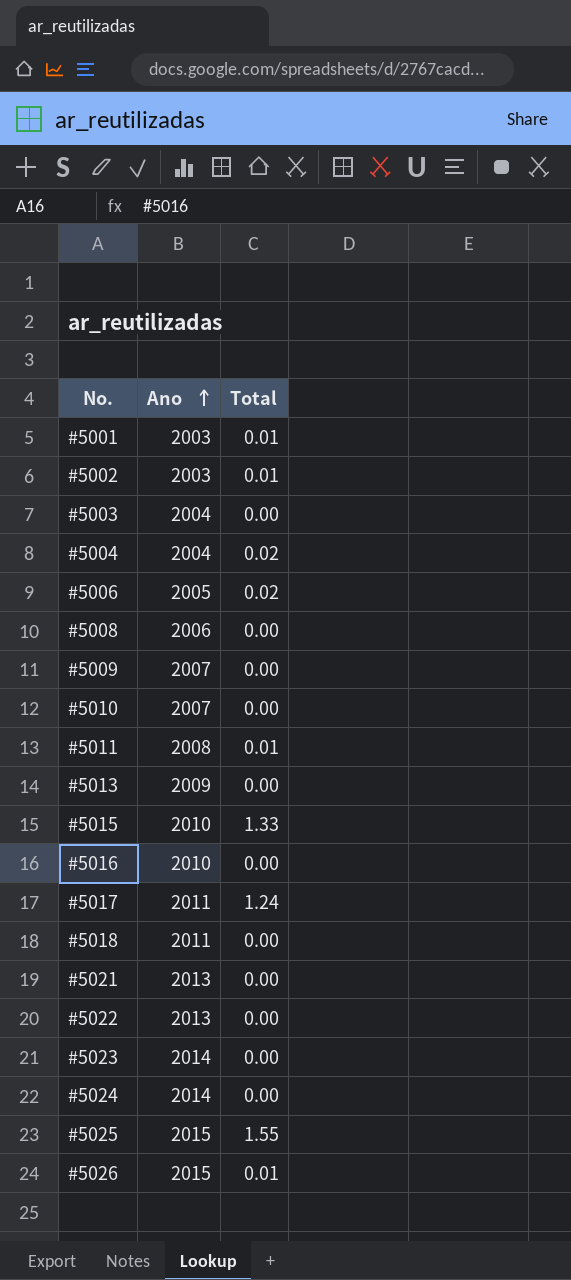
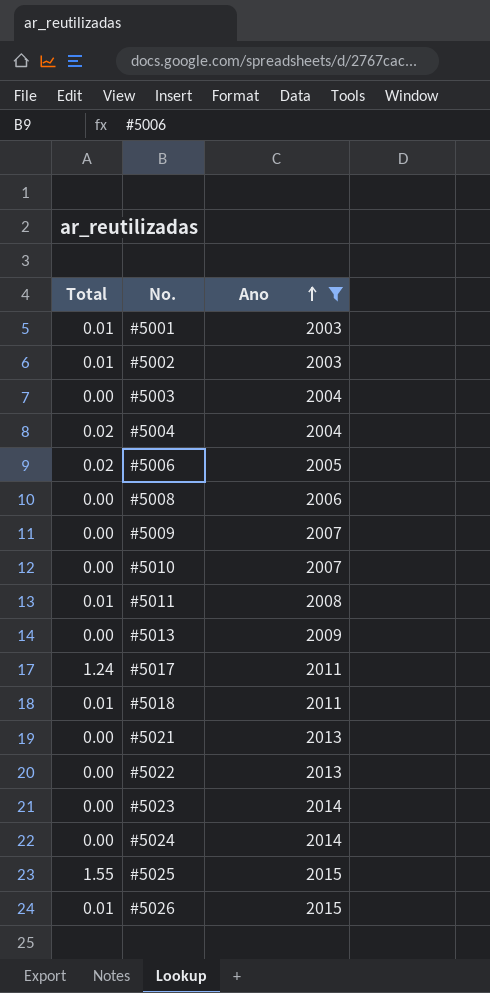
filter: none -> Ano != 2010
column Total | position: 3 -> 1
#5018 | Total: 0.00 -> 0.01

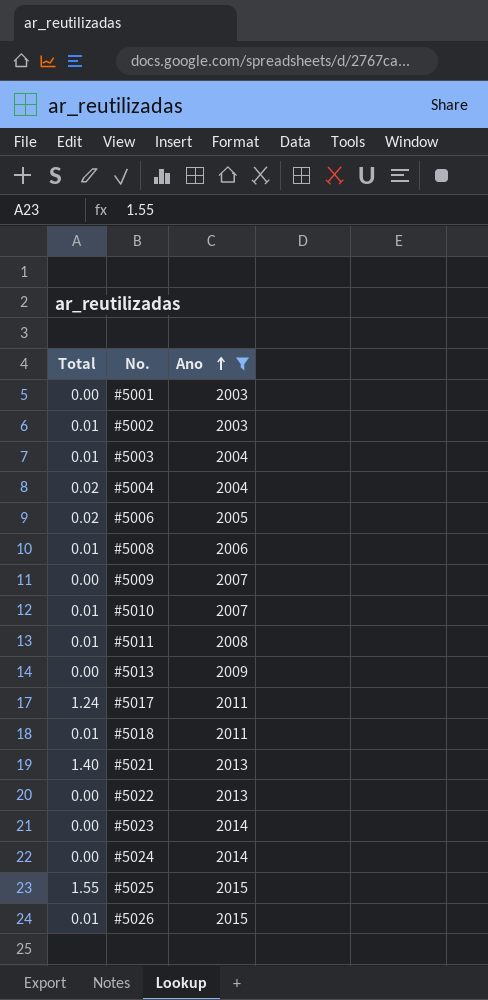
#5001 | Total: 0.01 -> 0.00
#5003 | Total: 0.00 -> 0.01
#5008 | Total: 0.00 -> 0.01
#5010 | Total: 0.00 -> 0.01
#5021 | Total: 0.00 -> 1.40

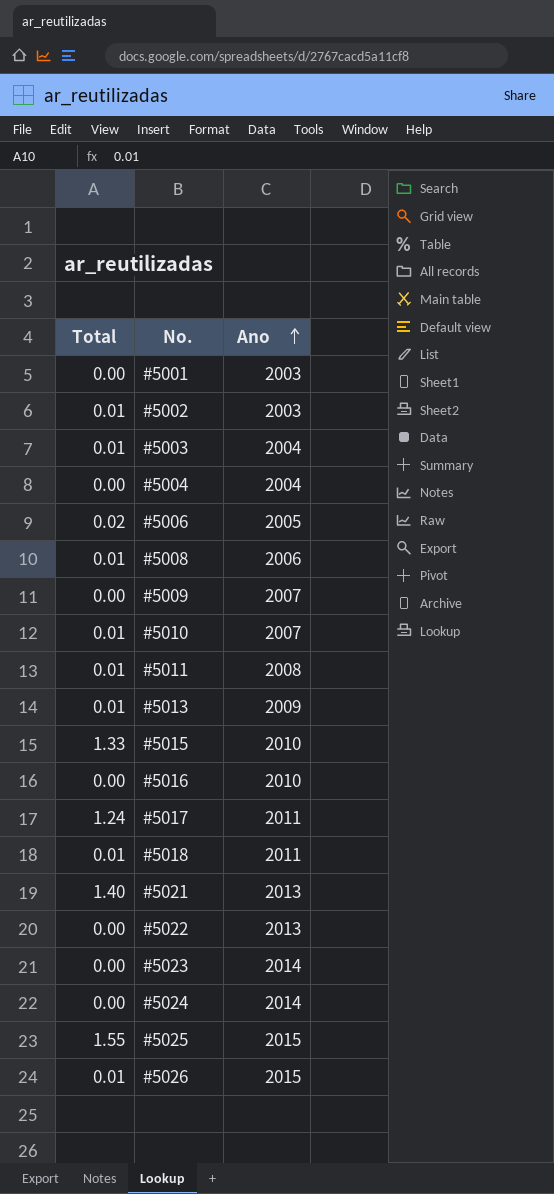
filter: Ano != 2010 -> none
#5004 | Total: 0.02 -> 0.00
#5013 | Total: 0.00 -> 0.01

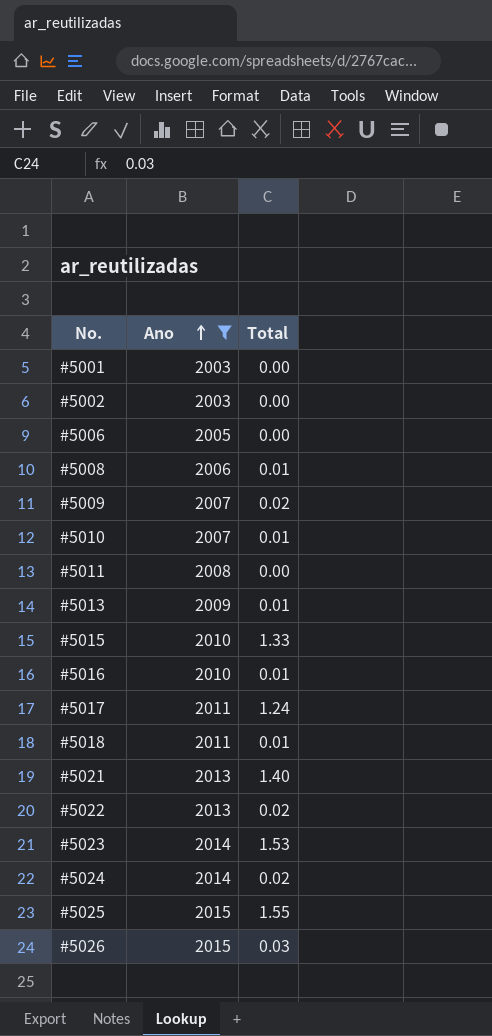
filter: none -> Ano != 2004
column Total | position: 1 -> 3
#5002 | Total: 0.01 -> 0.00
#5006 | Total: 0.02 -> 0.00
#5009 | Total: 0.00 -> 0.02
#5011 | Total: 0.01 -> 0.00
#5016 | Total: 0.00 -> 0.01
#5022 | Total: 0.00 -> 0.02
#5023 | Total: 0.00 -> 1.53
#5024 | Total: 0.00 -> 0.02
#5026 | Total: 0.01 -> 0.03

